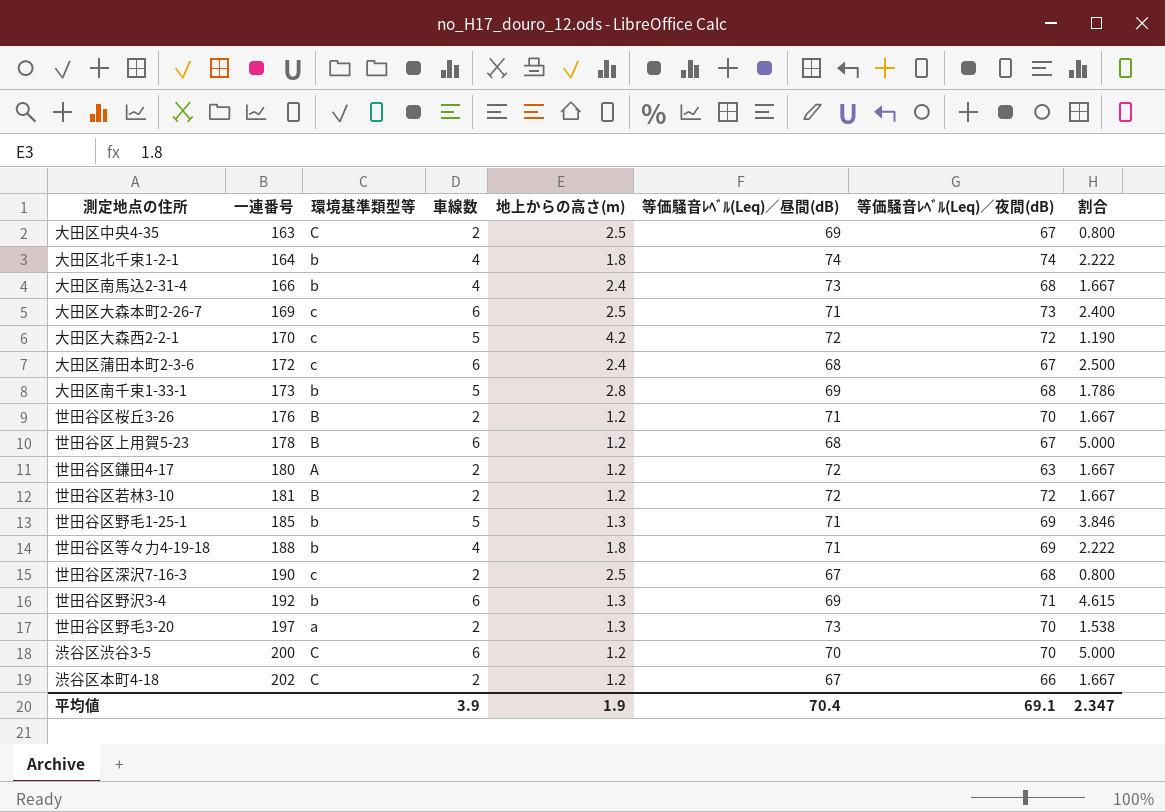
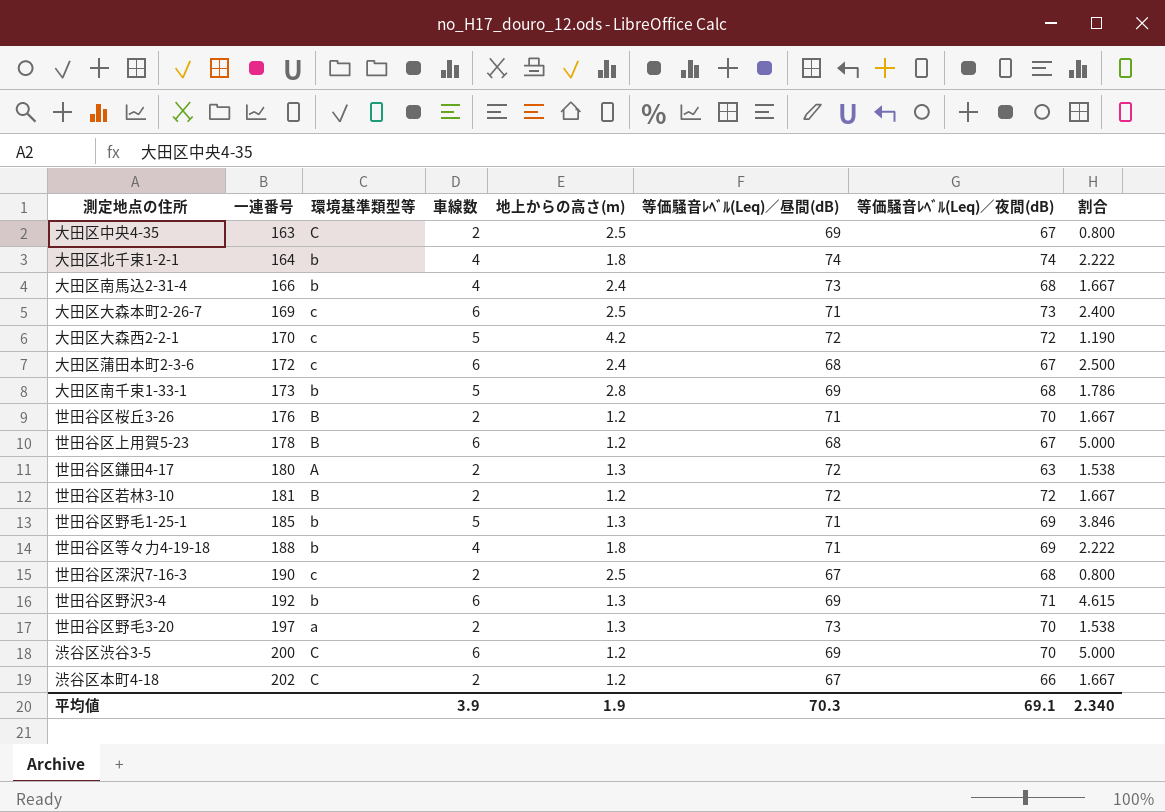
世田谷区鎌田4-17 | 地上からの高さ(m): 1.2 -> 1.3
世田谷区鎌田4-17 | 割合: 1.667 -> 1.538
渋谷区渋谷3-5 | 等価騒音ﾚﾍﾞﾙ(Leq)／昼間(dB): 70 -> 69
平均値 | 等価騒音ﾚﾍﾞﾙ(Leq)／昼間(dB): 70.4 -> 70.3
平均値 | 割合: 2.347 -> 2.340

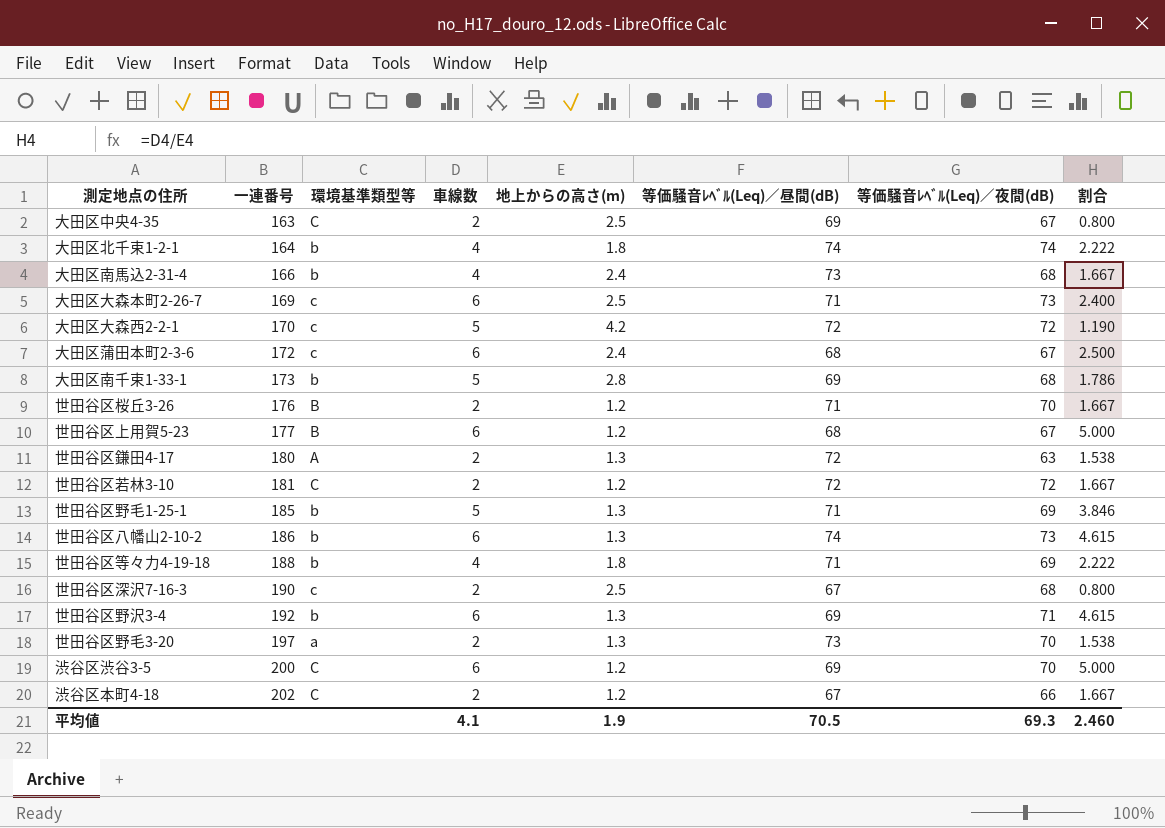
世田谷区上用賀5-23 | 一連番号: 178 -> 177
世田谷区若林3-10 | 環境基準類型等: B -> C
row 世田谷区八幡山2-10-2: none -> 186 | b | 6 | 1.3 | 74 | 73 | 4.615
平均値 | 車線数: 3.9 -> 4.1
平均値 | 等価騒音ﾚﾍﾞﾙ(Leq)／昼間(dB): 70.3 -> 70.5
平均値 | 等価騒音ﾚﾍﾞﾙ(Leq)／夜間(dB): 69.1 -> 69.3
平均値 | 割合: 2.340 -> 2.460

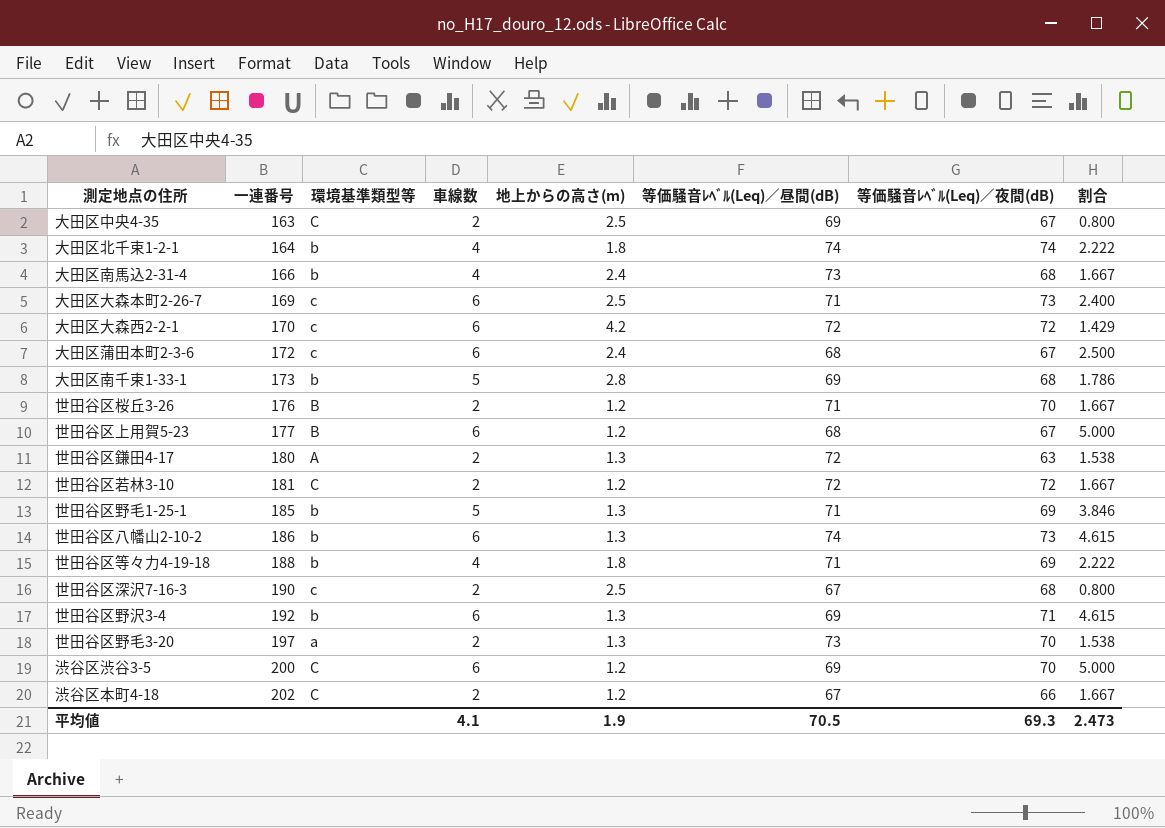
大田区大森西2-2-1 | 車線数: 5 -> 6
大田区大森西2-2-1 | 割合: 1.190 -> 1.429
平均値 | 割合: 2.460 -> 2.473

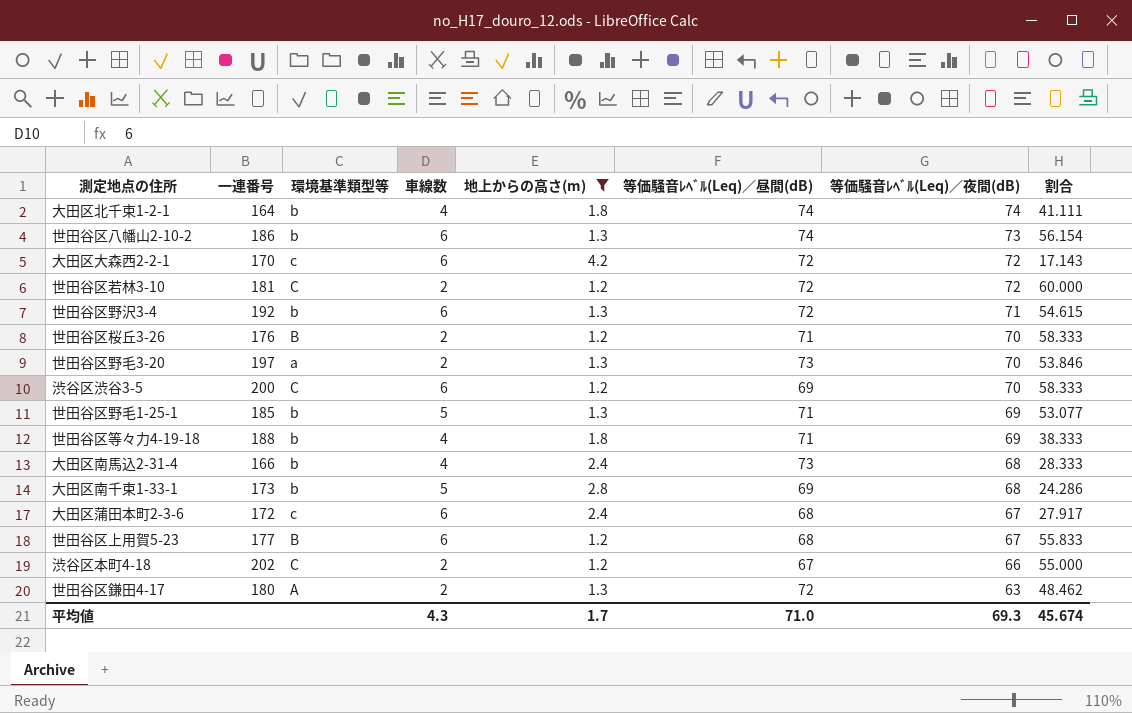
filter: none -> 地上からの高さ(m) != 2.5
row order: 一連番号 ascending -> 等価騒音ﾚﾍﾞﾙ(Leq)／夜間(dB) descending
column 割合 | formula: [車線数] / [地上からの高さ(m)] -> [等価騒音ﾚﾍﾞﾙ(Leq)／夜間(dB)] / [地上からの高さ(m)]
世田谷区野沢3-4 | 等価騒音ﾚﾍﾞﾙ(Leq)／昼間(dB): 69 -> 72
平均値 | 車線数: 4.1 -> 4.3
平均値 | 地上からの高さ(m): 1.9 -> 1.7
平均値 | 等価騒音ﾚﾍﾞﾙ(Leq)／昼間(dB): 70.5 -> 71.0
平均値 | 割合: 2.473 -> 45.674

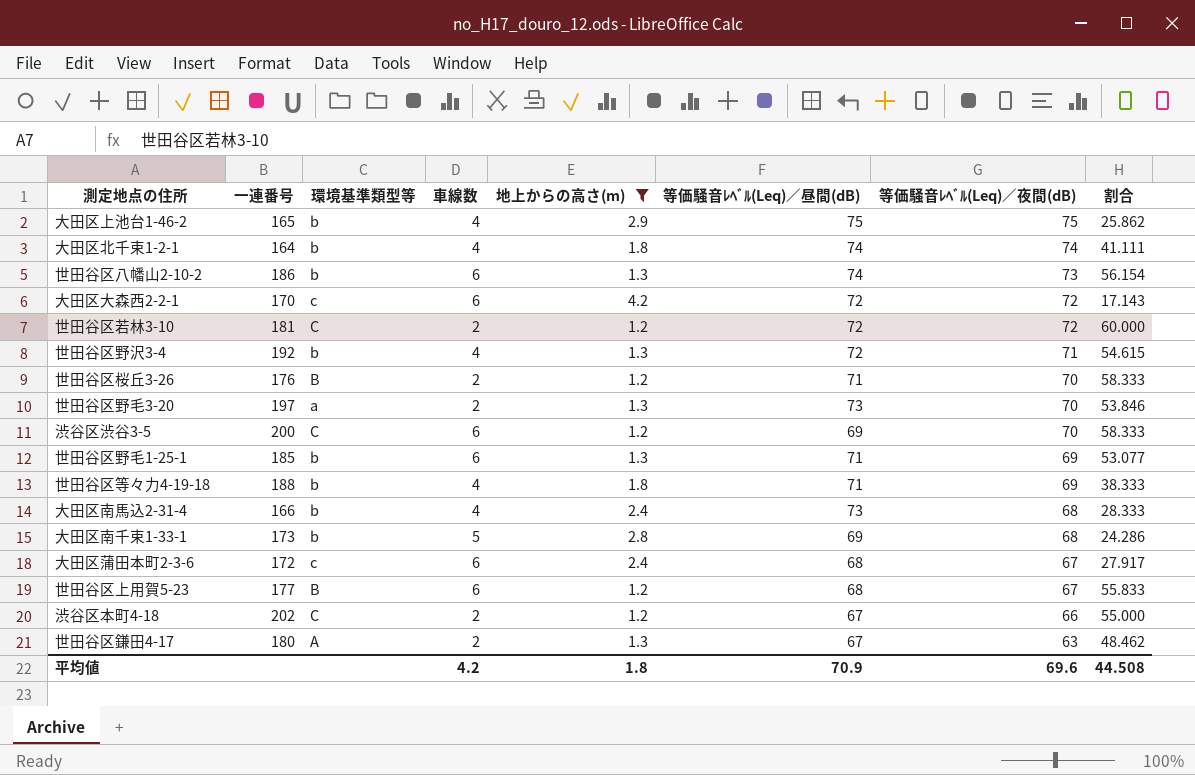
row 大田区上池台1-46-2: none -> 165 | b | 4 | 2.9 | 75 | 75 | 25.862
世田谷区野沢3-4 | 車線数: 6 -> 4
世田谷区野毛1-25-1 | 車線数: 5 -> 6
世田谷区鎌田4-17 | 等価騒音ﾚﾍﾞﾙ(Leq)／昼間(dB): 72 -> 67
平均値 | 車線数: 4.3 -> 4.2
平均値 | 地上からの高さ(m): 1.7 -> 1.8
平均値 | 等価騒音ﾚﾍﾞﾙ(Leq)／昼間(dB): 71.0 -> 70.9
平均値 | 等価騒音ﾚﾍﾞﾙ(Leq)／夜間(dB): 69.3 -> 69.6
平均値 | 割合: 45.674 -> 44.508

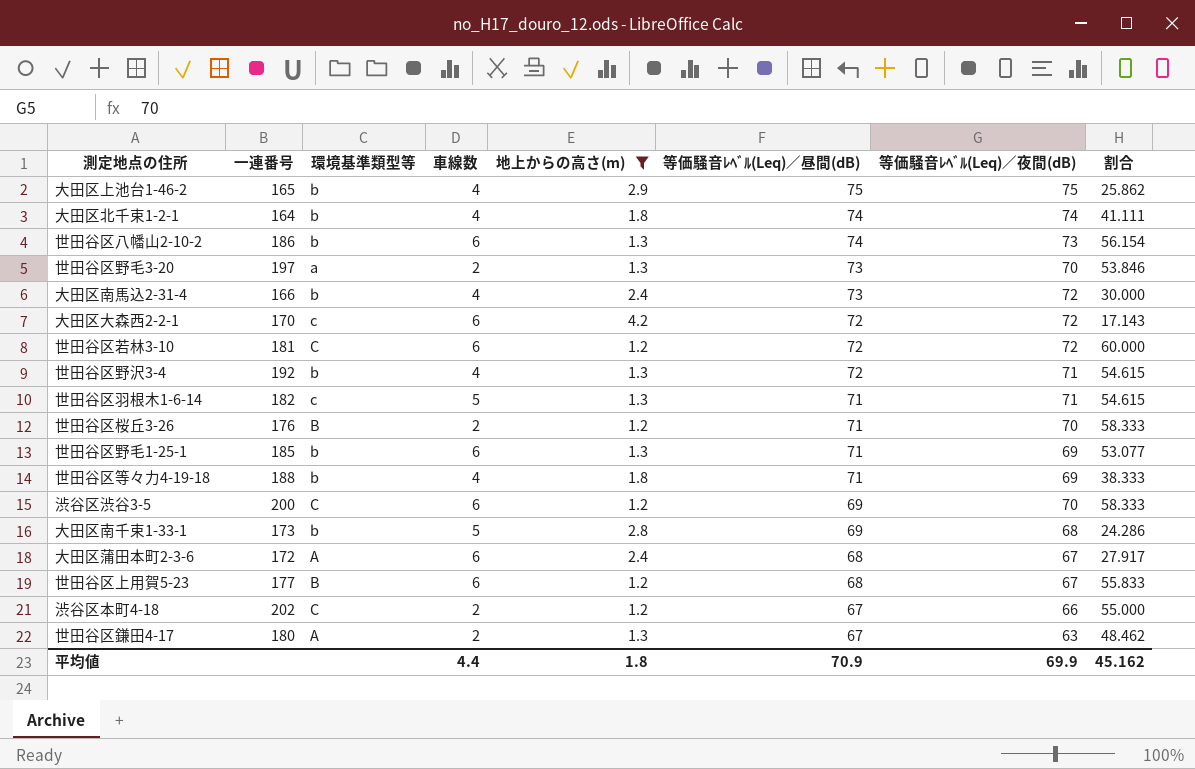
row order: 等価騒音ﾚﾍﾞﾙ(Leq)／夜間(dB) descending -> 等価騒音ﾚﾍﾞﾙ(Leq)／昼間(dB) descending
大田区南馬込2-31-4 | 等価騒音ﾚﾍﾞﾙ(Leq)／夜間(dB): 68 -> 72
大田区南馬込2-31-4 | 割合: 28.333 -> 30.000
世田谷区若林3-10 | 車線数: 2 -> 6
row 世田谷区羽根木1-6-14: none -> 182 | c | 5 | 1.3 | 71 | 71 | 54.615
大田区蒲田本町2-3-6 | 環境基準類型等: c -> A
平均値 | 車線数: 4.2 -> 4.4
平均値 | 等価騒音ﾚﾍﾞﾙ(Leq)／夜間(dB): 69.6 -> 69.9
平均値 | 割合: 44.508 -> 45.162

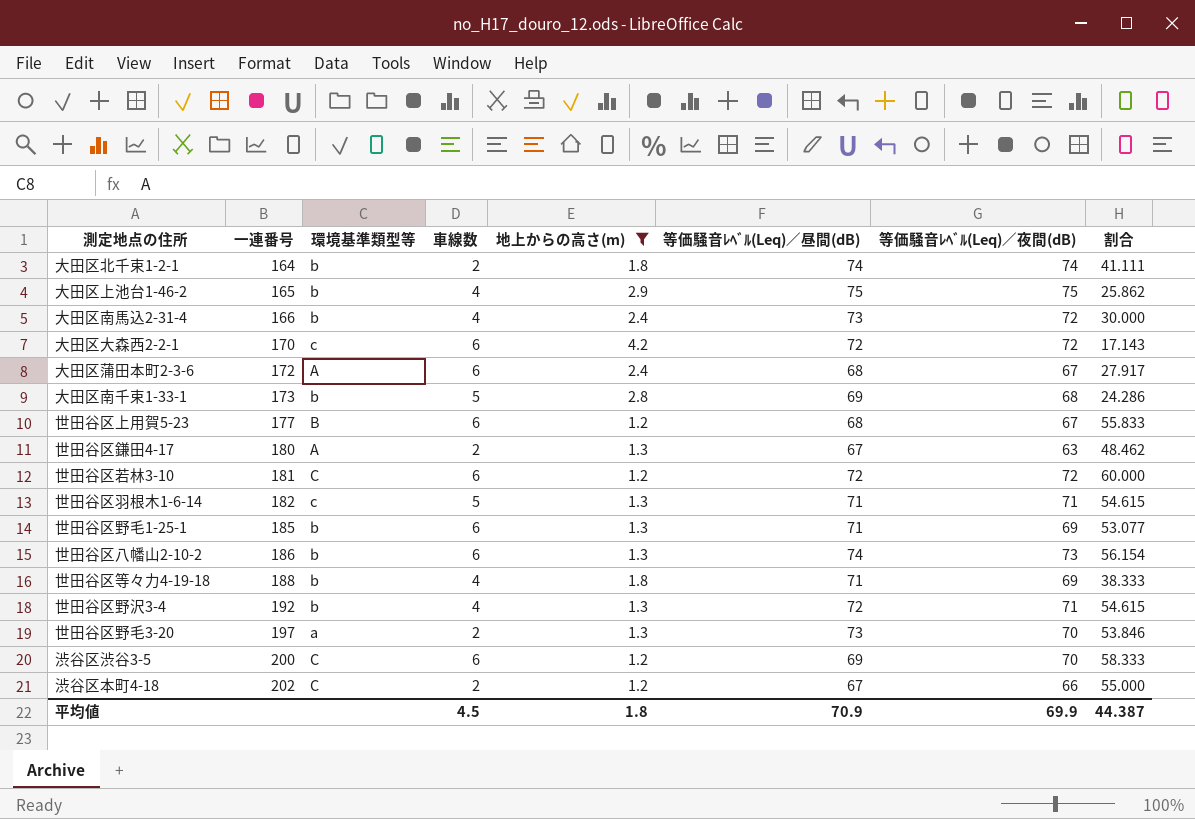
row order: 等価騒音ﾚﾍﾞﾙ(Leq)／昼間(dB) descending -> 一連番号 ascending
row 世田谷区桜丘3-26: 176 | B | 2 | 1.2 | 71 | 70 | 58.333 -> none
大田区北千束1-2-1 | 車線数: 4 -> 2
平均値 | 車線数: 4.4 -> 4.5
平均値 | 割合: 45.162 -> 44.387

